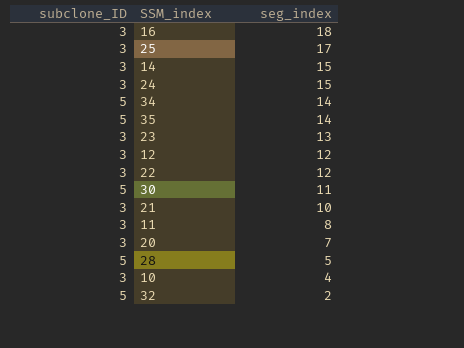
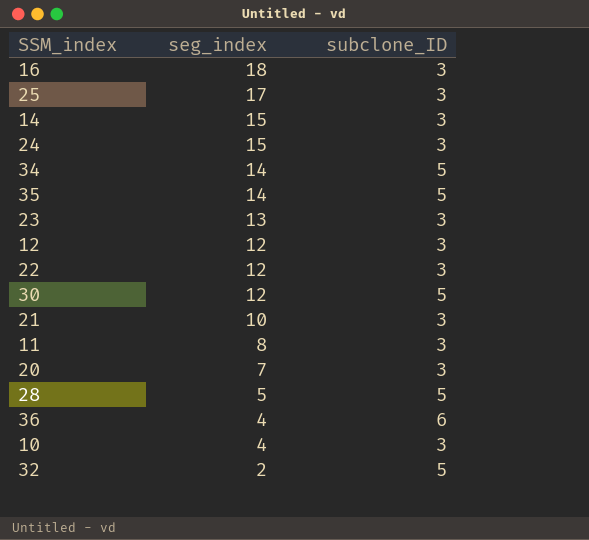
column subclone_ID | position: 1 -> 3
30 | seg_index: 11 -> 12
row 36: none -> 4 | 6

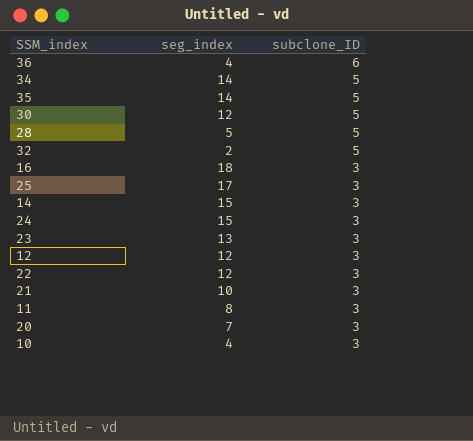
row order: seg_index descending -> subclone_ID descending

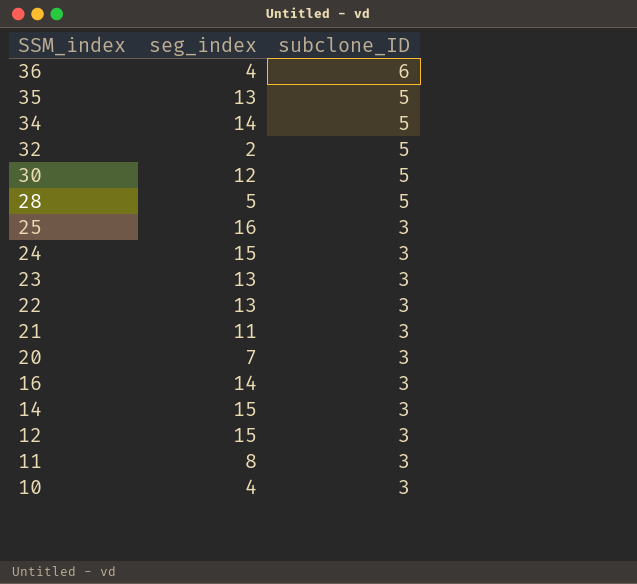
row order: subclone_ID descending -> SSM_index descending
35 | seg_index: 14 -> 13
25 | seg_index: 17 -> 16
22 | seg_index: 12 -> 13
21 | seg_index: 10 -> 11
16 | seg_index: 18 -> 14
12 | seg_index: 12 -> 15

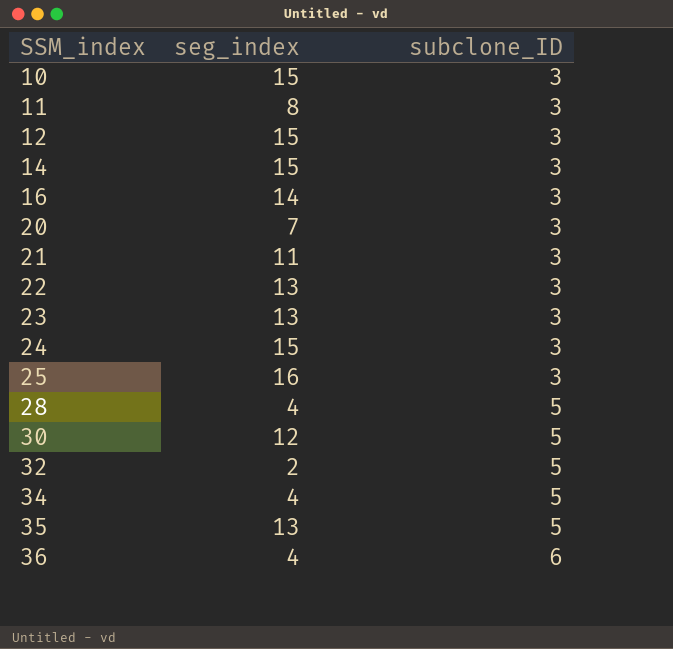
row order: SSM_index descending -> SSM_index ascending
10 | seg_index: 4 -> 15
28 | seg_index: 5 -> 4
34 | seg_index: 14 -> 4

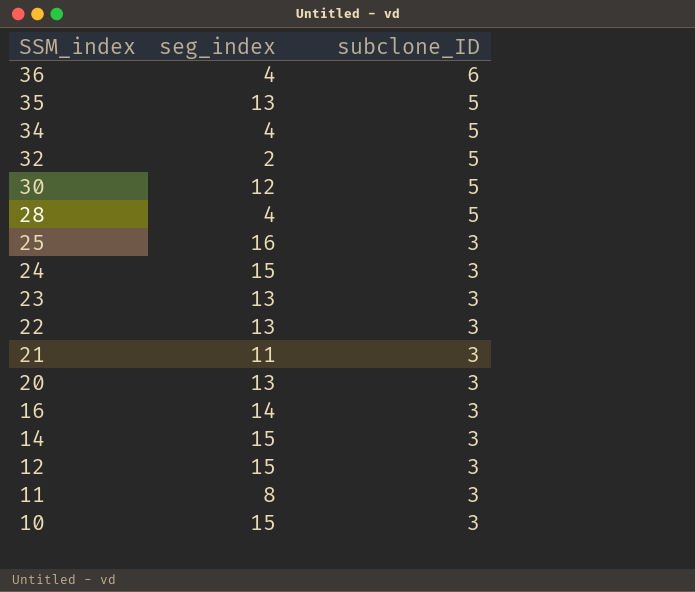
row order: SSM_index ascending -> SSM_index descending
20 | seg_index: 7 -> 13

